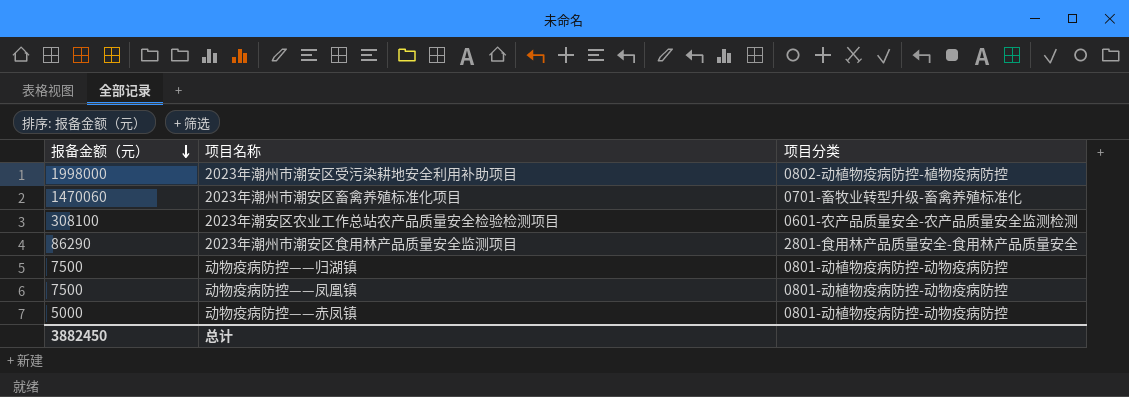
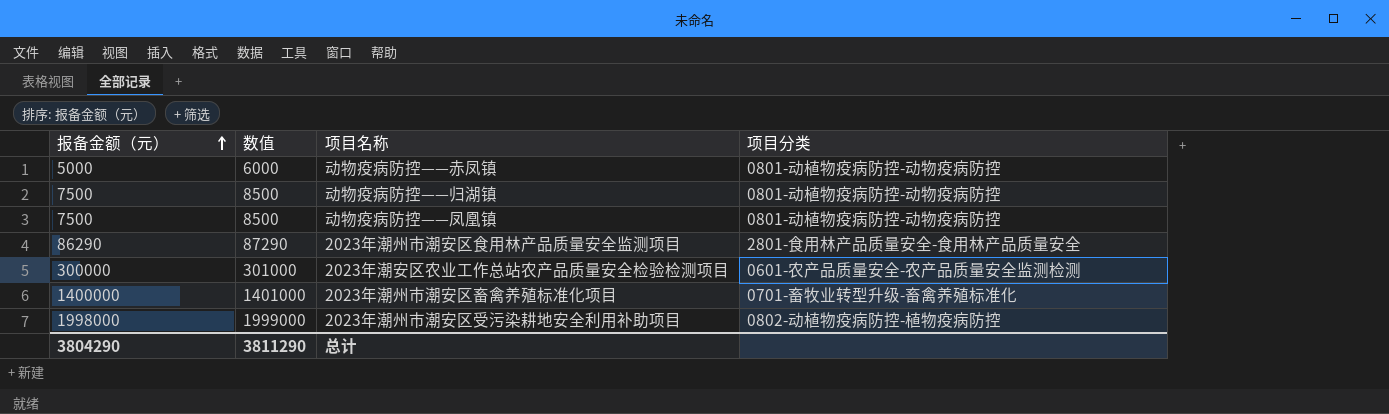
row order: 报备金额（元） descending -> 报备金额（元） ascending
column 数值 | formula: none -> [报备金额（元）] + 1000
2023年潮安区农业工作总站农产品质量安全检验检测项目 | 报备金额（元）: 308100 -> 300000
2023年潮州市潮安区畜禽养殖标准化项目 | 报备金额（元）: 1470060 -> 1400000
总计 | 报备金额（元）: 3882450 -> 3804290

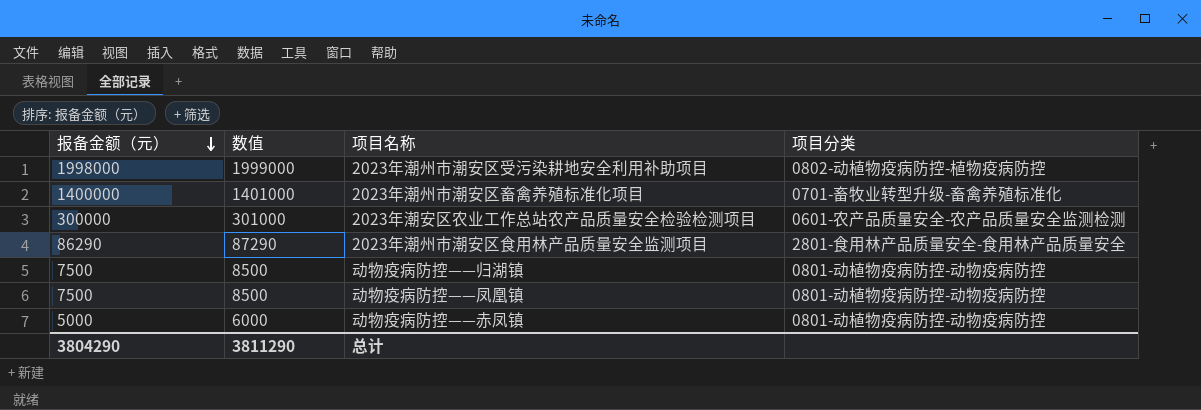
row order: 报备金额（元） ascending -> 报备金额（元） descending

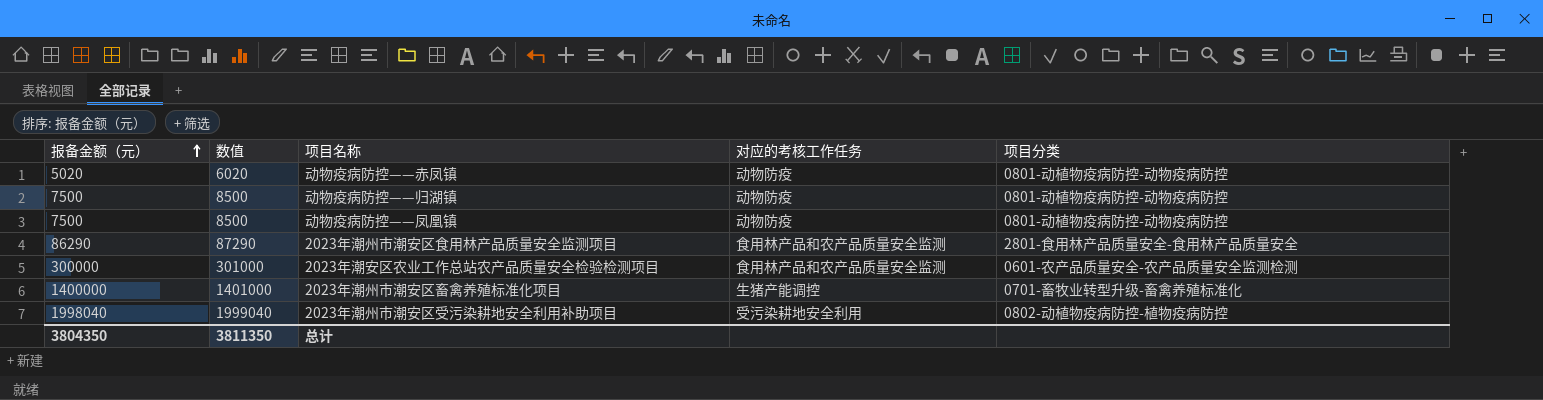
row order: 报备金额（元） descending -> 报备金额（元） ascending
column 对应的考核工作任务 | position: none -> 4
动物疫病防控——赤凤镇 | 报备金额（元）: 5000 -> 5020
动物疫病防控——赤凤镇 | 数值: 6000 -> 6020
2023年潮州市潮安区受污染耕地安全利用补助项目 | 报备金额（元）: 1998000 -> 1998040
2023年潮州市潮安区受污染耕地安全利用补助项目 | 数值: 1999000 -> 1999040
总计 | 报备金额（元）: 3804290 -> 3804350
总计 | 数值: 3811290 -> 3811350

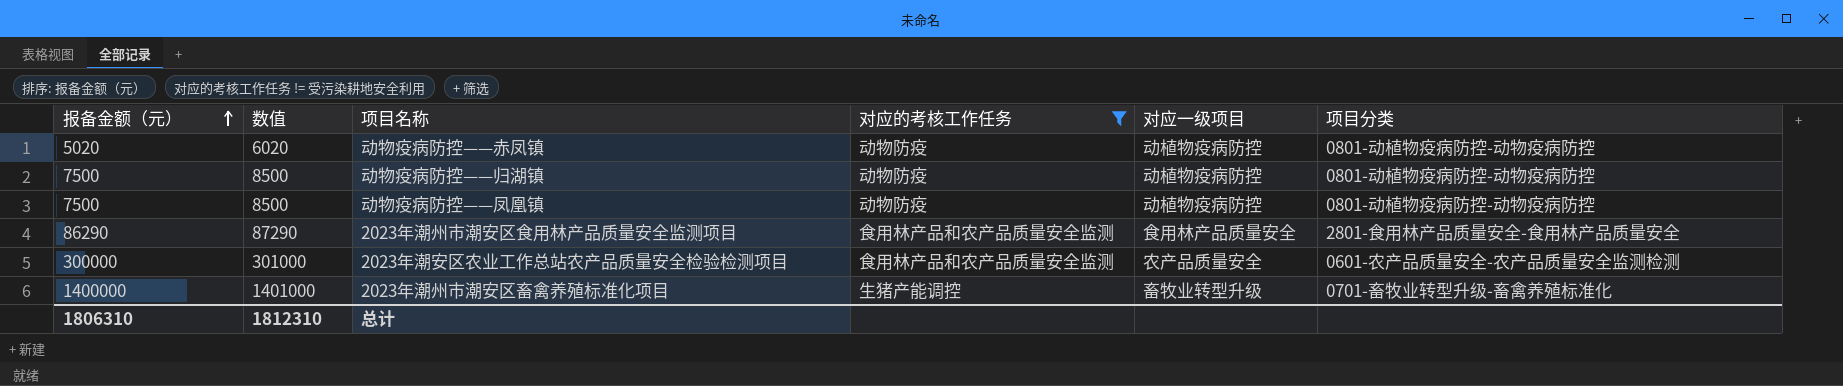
filter: none -> 对应的考核工作任务 != 受污染耕地安全利用
column 对应一级项目 | position: none -> 5
总计 | 报备金额（元）: 3804350 -> 1806310
总计 | 数值: 3811350 -> 1812310

